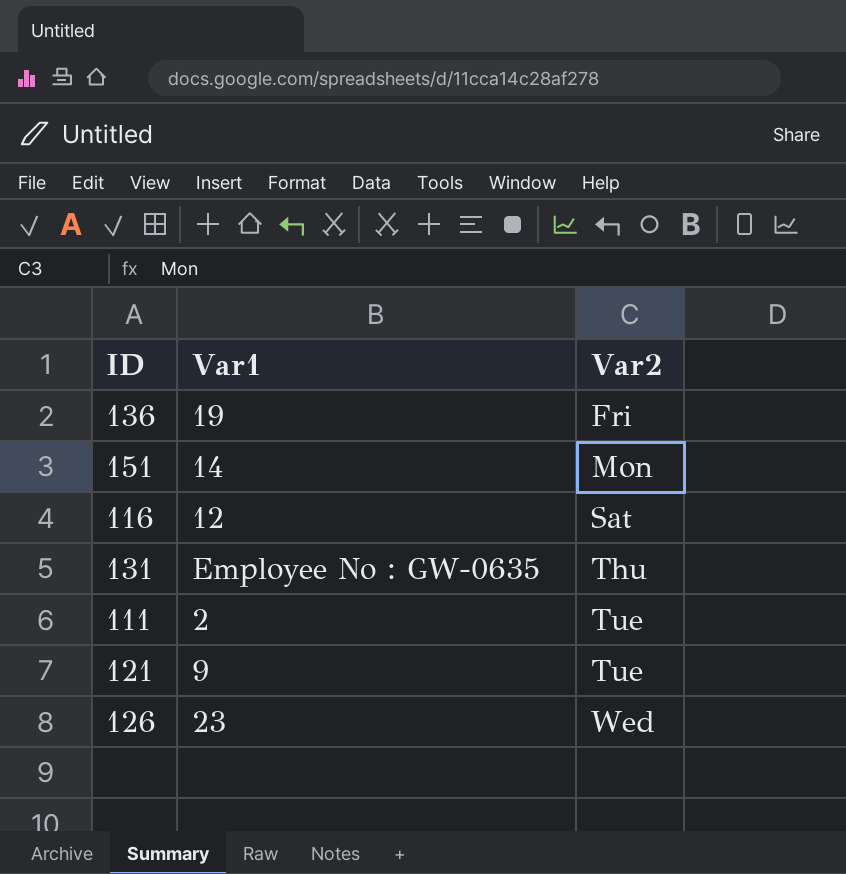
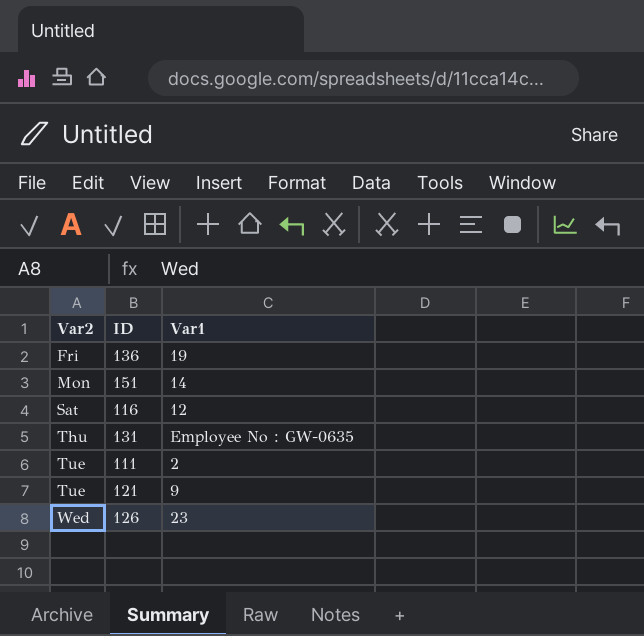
column Var2 | position: 3 -> 1

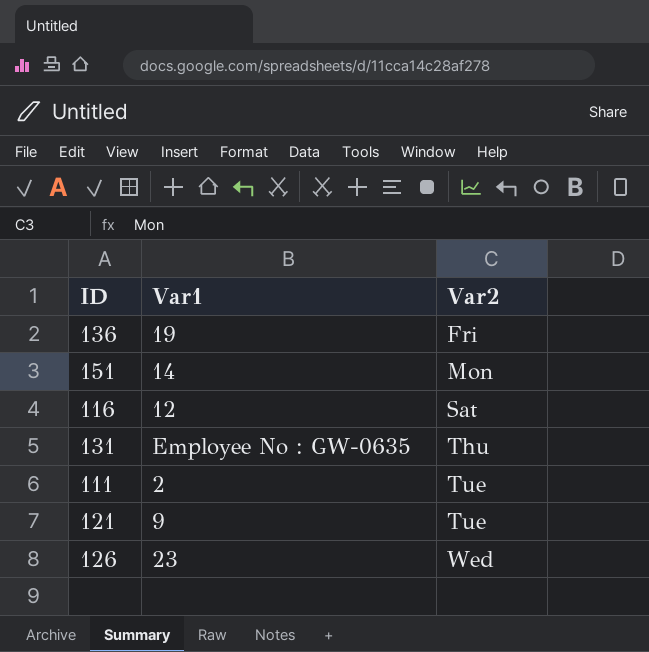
column Var2 | position: 1 -> 3

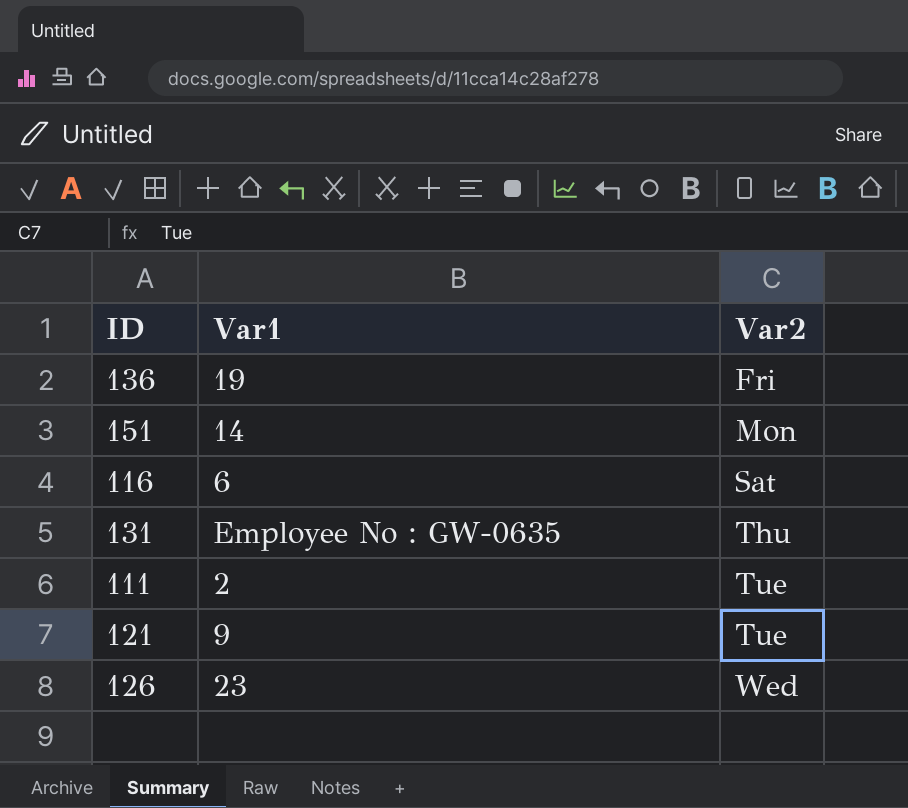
116 | Var1: 12 -> 6

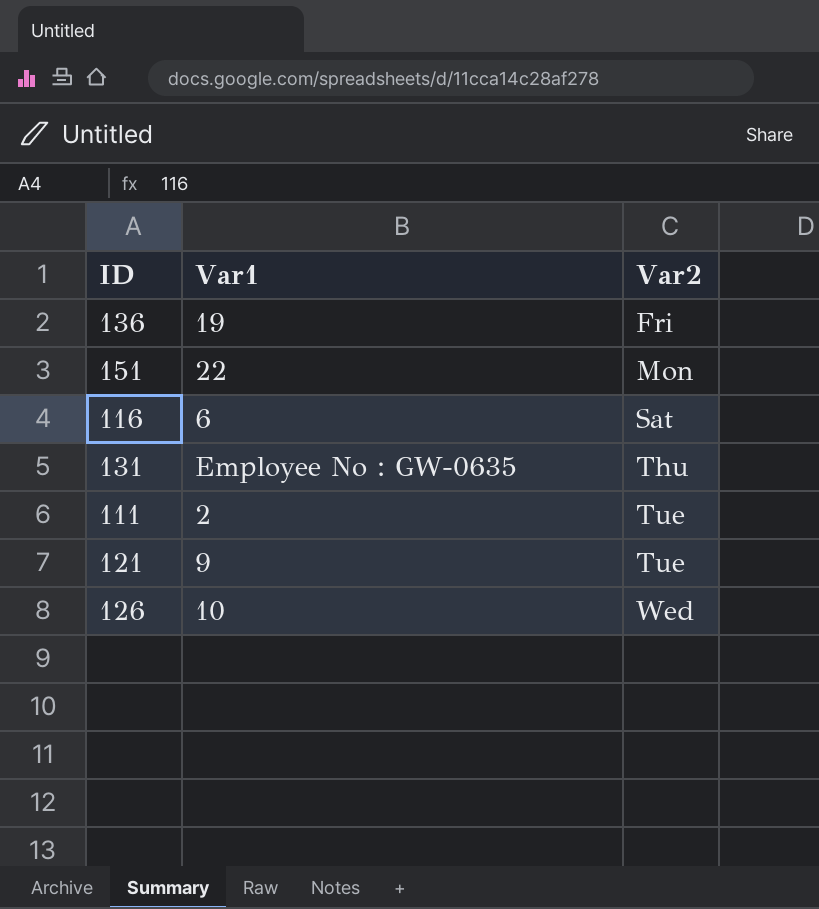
151 | Var1: 14 -> 22
126 | Var1: 23 -> 10

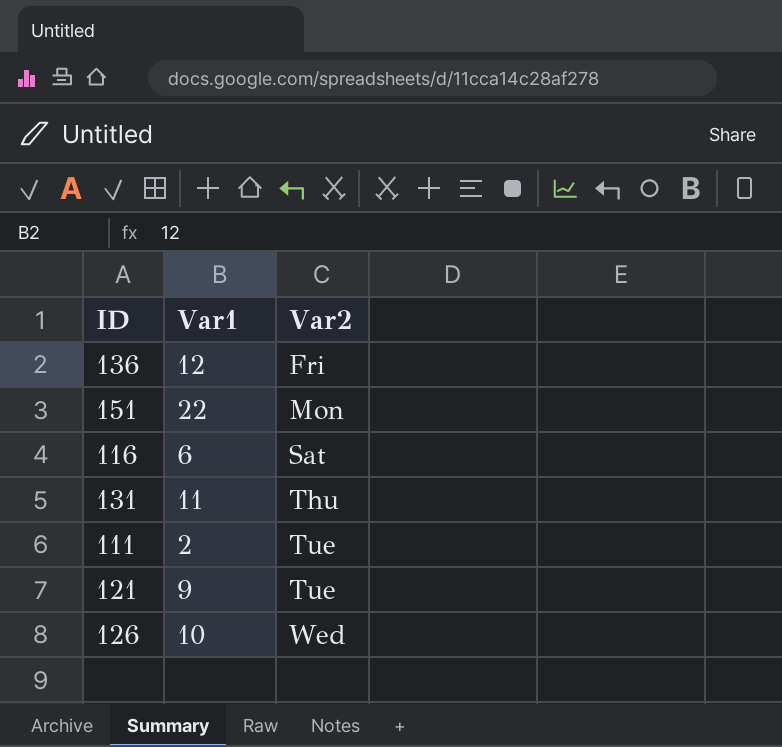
136 | Var1: 19 -> 12
131 | Var1: Employee No : GW-0635 -> 11

